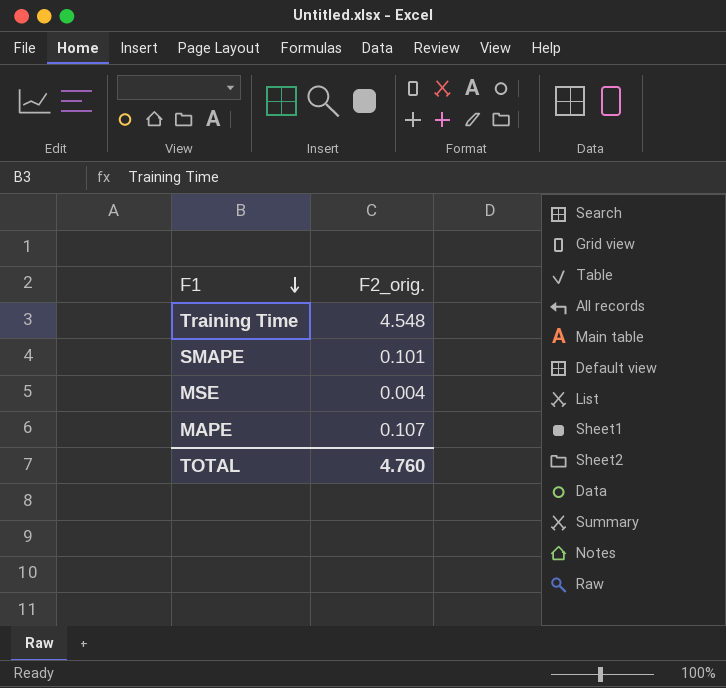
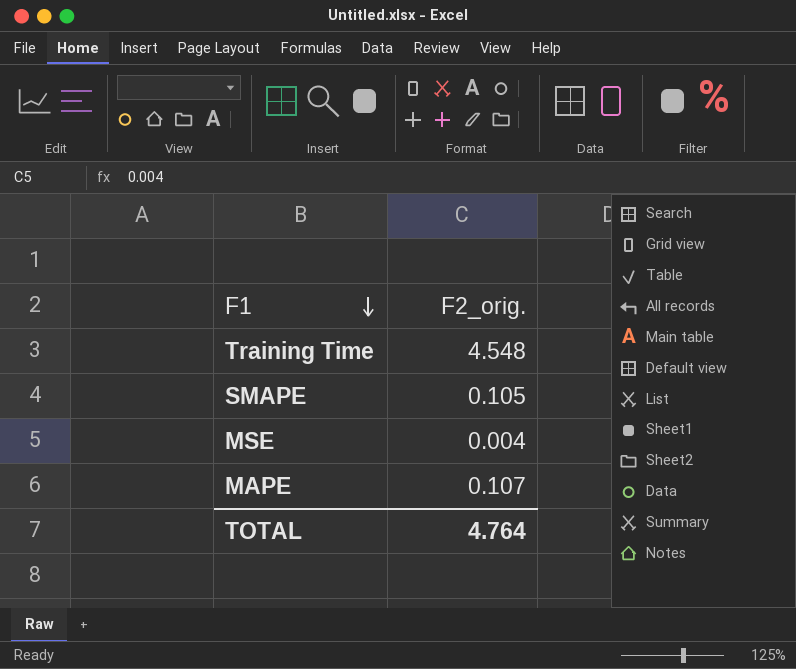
SMAPE | F2_orig.: 0.101 -> 0.105
TOTAL | F2_orig.: 4.760 -> 4.764

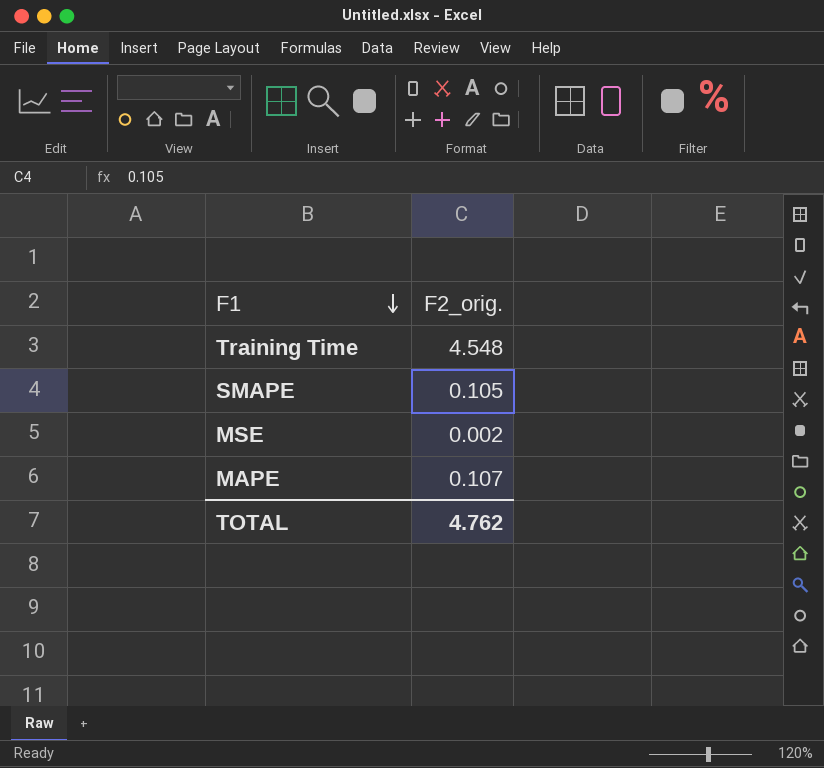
MSE | F2_orig.: 0.004 -> 0.002
TOTAL | F2_orig.: 4.764 -> 4.762

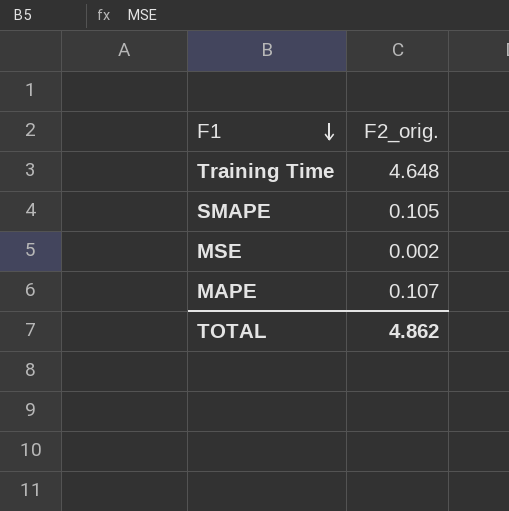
Training Time | F2_orig.: 4.548 -> 4.648
TOTAL | F2_orig.: 4.762 -> 4.862

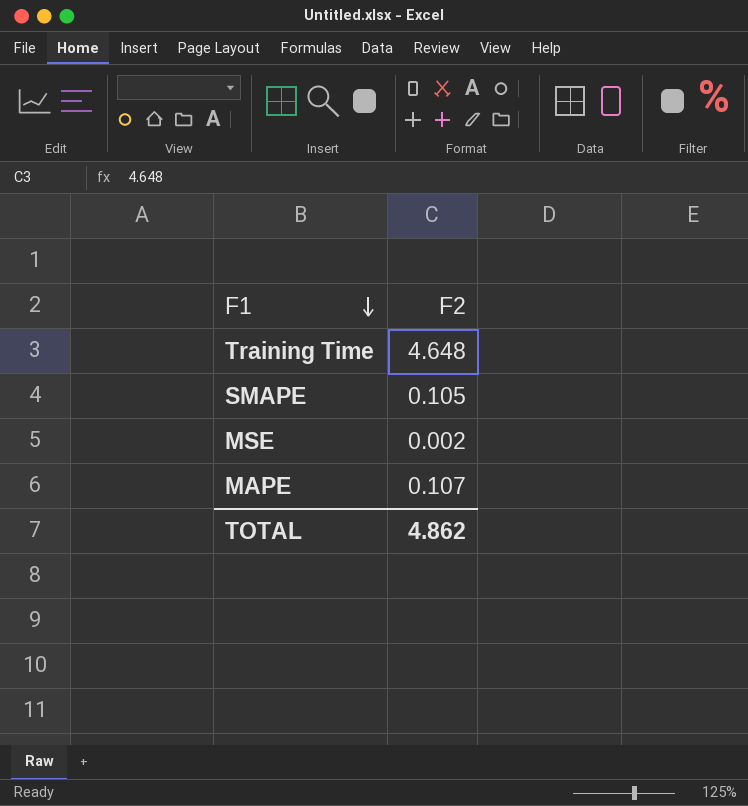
column name: F2_orig. -> F2

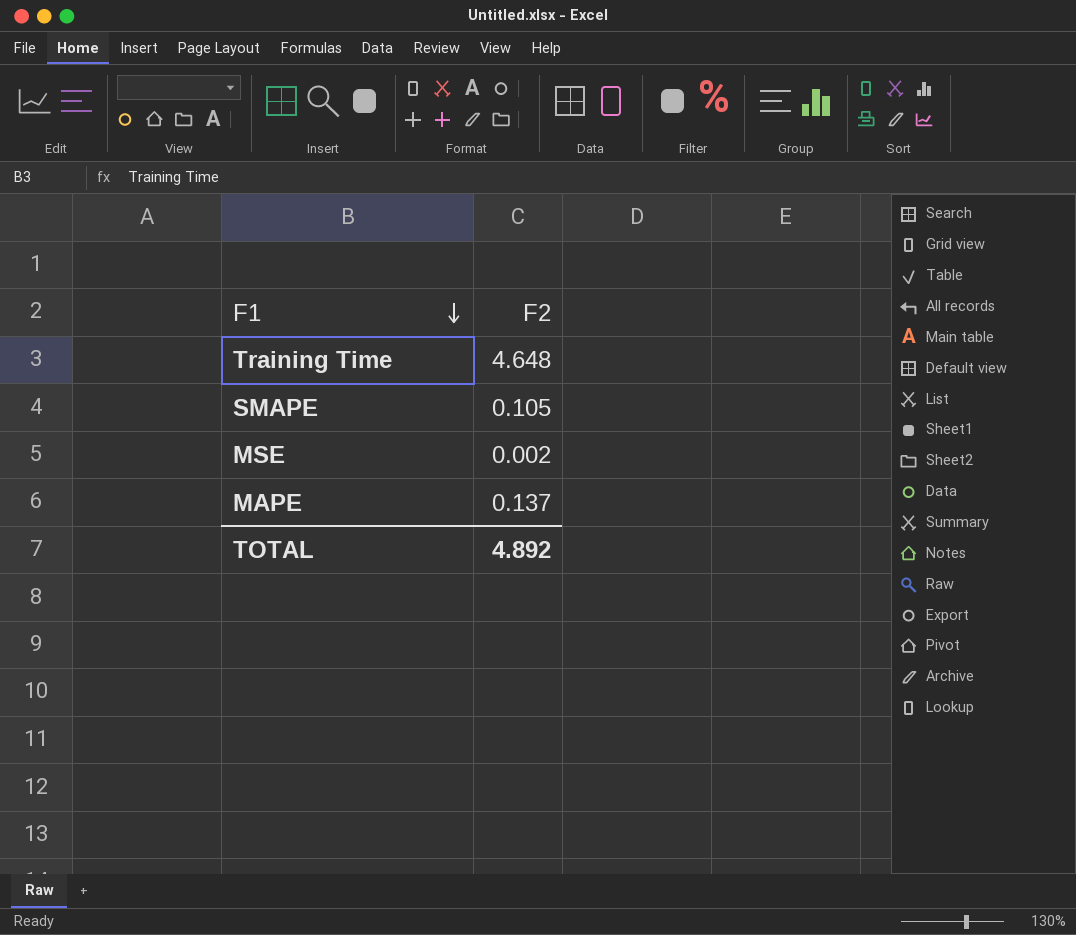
MAPE | F2: 0.107 -> 0.137
TOTAL | F2: 4.862 -> 4.892

